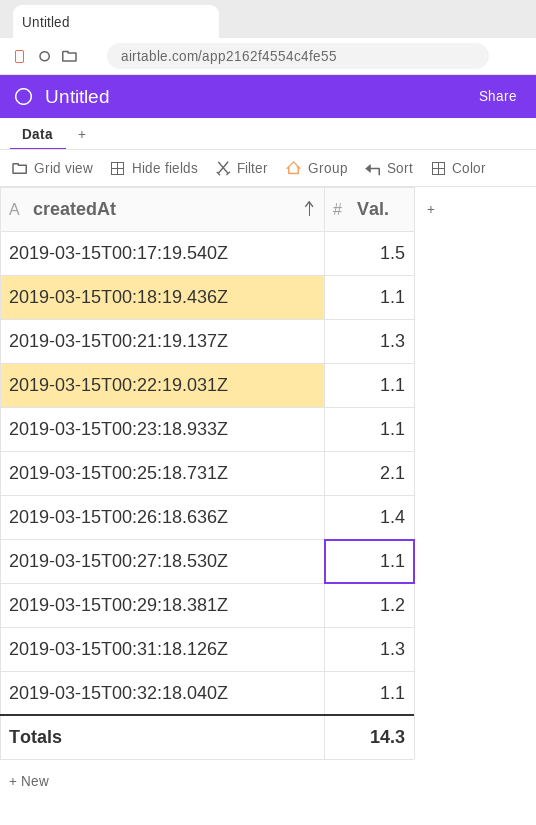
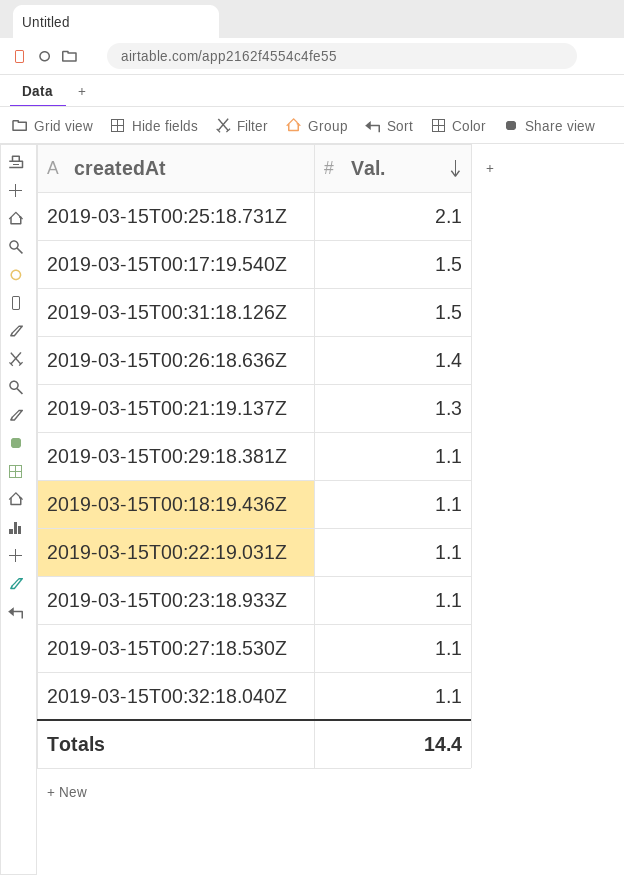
row order: createdAt ascending -> Val. descending
2019-03-15T00:31:18.126Z | Val.: 1.3 -> 1.5
2019-03-15T00:29:18.381Z | Val.: 1.2 -> 1.1
Totals | Val.: 14.3 -> 14.4

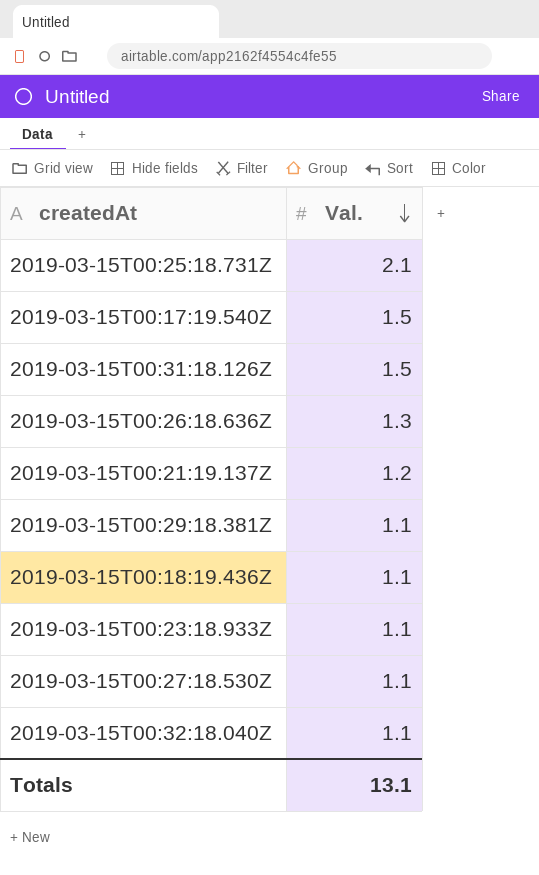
row 2019-03-15T00:22:19.031Z: 1.1 -> none
2019-03-15T00:26:18.636Z | Val.: 1.4 -> 1.3
2019-03-15T00:21:19.137Z | Val.: 1.3 -> 1.2
Totals | Val.: 14.4 -> 13.1

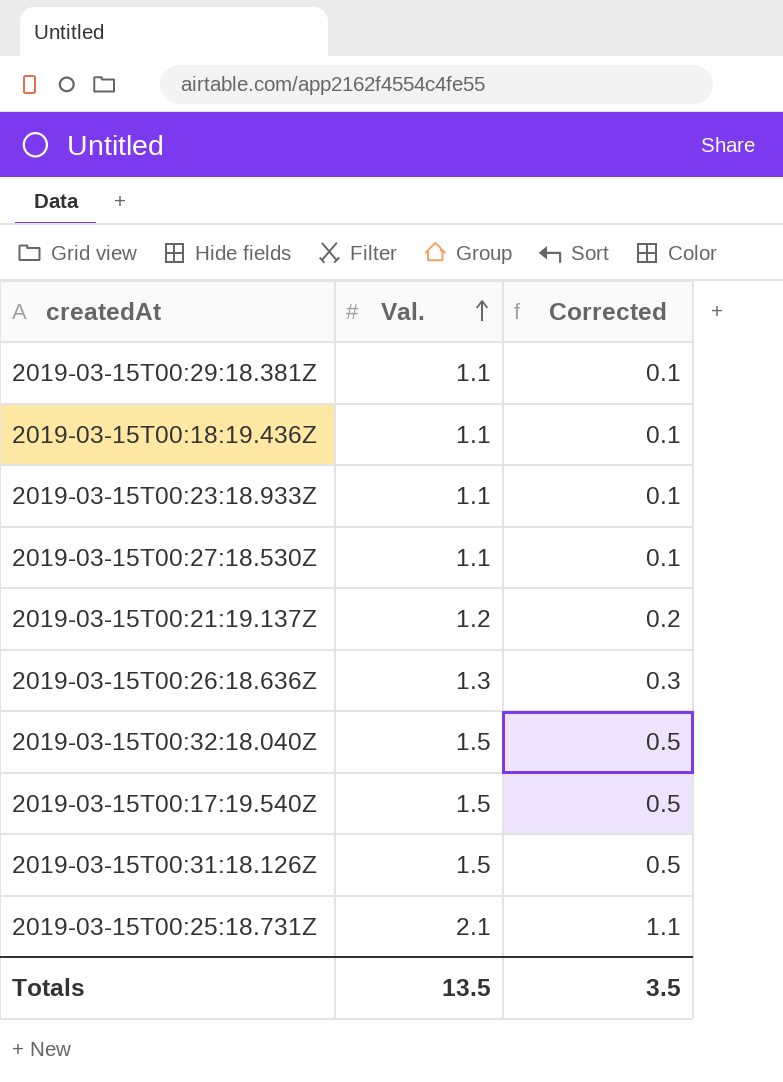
row order: Val. descending -> Val. ascending
column Corrected | formula: none -> [Val.] - 1
2019-03-15T00:32:18.040Z | Val.: 1.1 -> 1.5
Totals | Val.: 13.1 -> 13.5

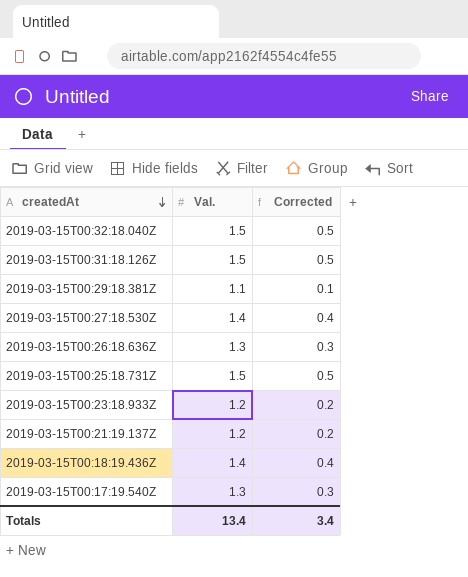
row order: Val. ascending -> createdAt descending
2019-03-15T00:27:18.530Z | Val.: 1.1 -> 1.4
2019-03-15T00:27:18.530Z | Corrected: 0.1 -> 0.4
2019-03-15T00:25:18.731Z | Val.: 2.1 -> 1.5
2019-03-15T00:25:18.731Z | Corrected: 1.1 -> 0.5
2019-03-15T00:23:18.933Z | Val.: 1.1 -> 1.2
2019-03-15T00:23:18.933Z | Corrected: 0.1 -> 0.2
2019-03-15T00:18:19.436Z | Val.: 1.1 -> 1.4
2019-03-15T00:18:19.436Z | Corrected: 0.1 -> 0.4
2019-03-15T00:17:19.540Z | Val.: 1.5 -> 1.3
2019-03-15T00:17:19.540Z | Corrected: 0.5 -> 0.3
Totals | Val.: 13.5 -> 13.4
Totals | Corrected: 3.5 -> 3.4

